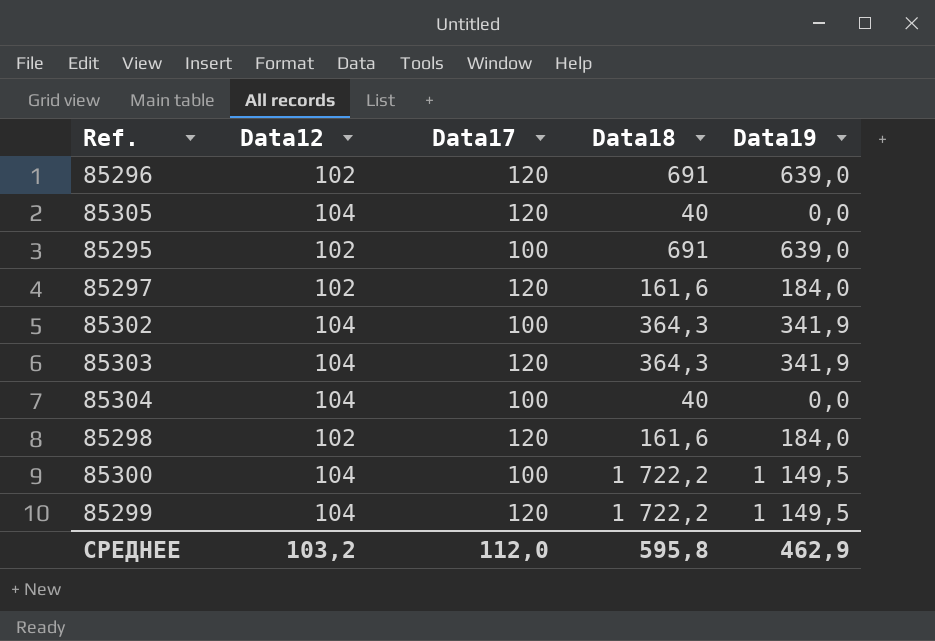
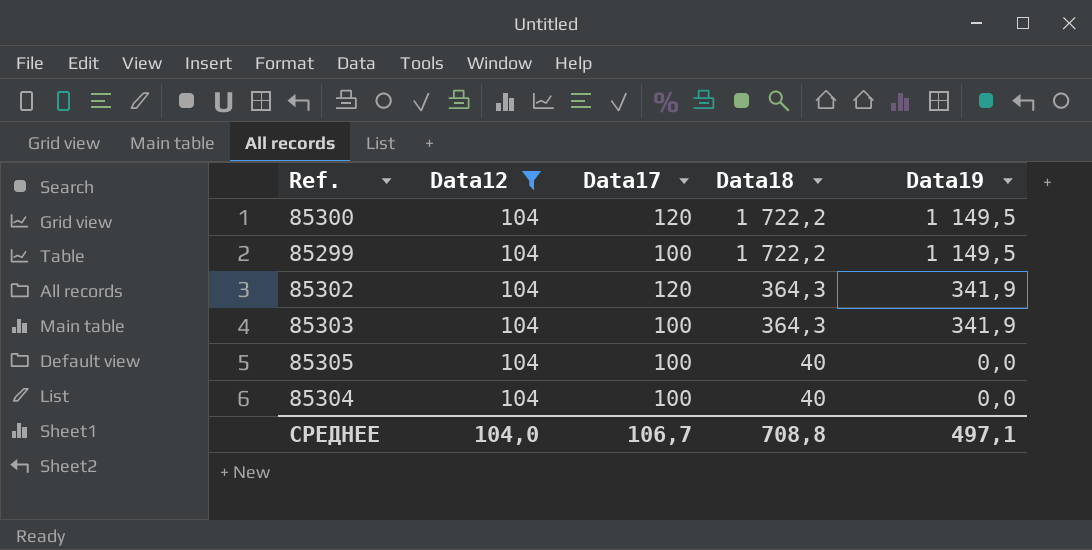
filter: none -> Data12 = 104
row order: none -> Data18 descending
85300 | Data17: 100 -> 120
85299 | Data17: 120 -> 100
85302 | Data17: 100 -> 120
85303 | Data17: 120 -> 100
85305 | Data17: 120 -> 100
СРЕДНЕЕ | Data12: 103,2 -> 104,0
СРЕДНЕЕ | Data17: 112,0 -> 106,7
СРЕДНЕЕ | Data18: 595,8 -> 708,8
СРЕДНЕЕ | Data19: 462,9 -> 497,1

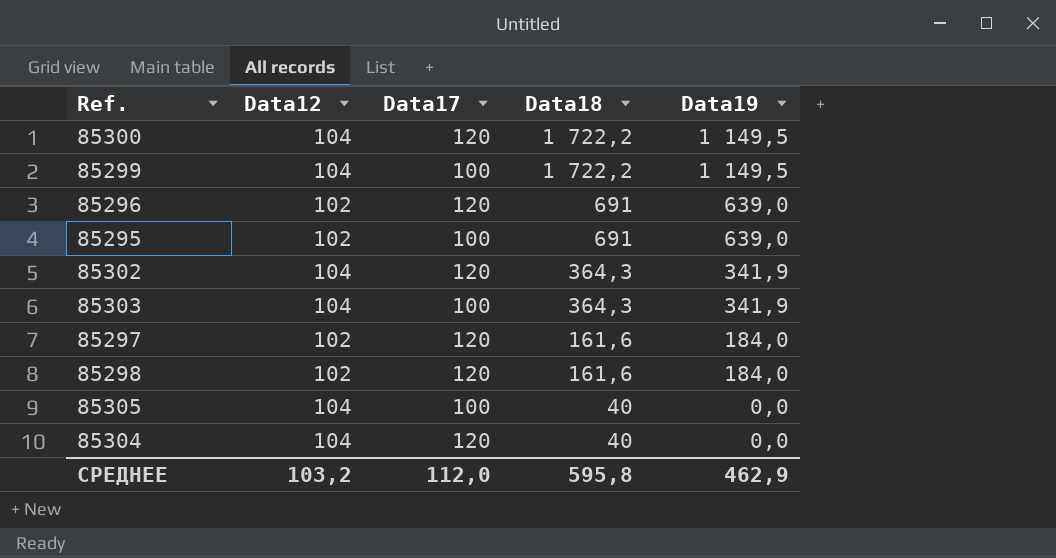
filter: Data12 = 104 -> none
85304 | Data17: 100 -> 120
СРЕДНЕЕ | Data12: 104,0 -> 103,2
СРЕДНЕЕ | Data17: 106,7 -> 112,0
СРЕДНЕЕ | Data18: 708,8 -> 595,8
СРЕДНЕЕ | Data19: 497,1 -> 462,9

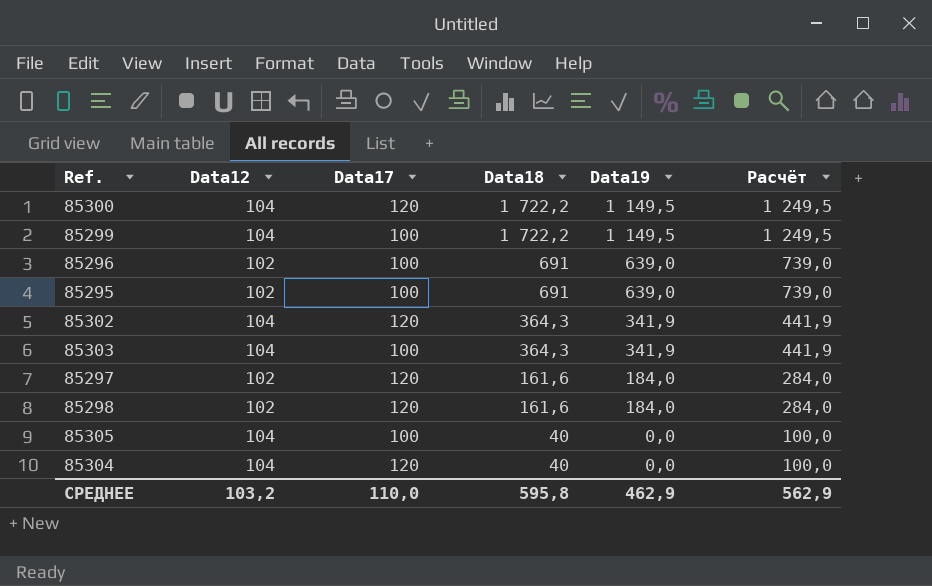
column Расчёт | formula: none -> [Data19] + 100
85296 | Data17: 120 -> 100
СРЕДНЕЕ | Data17: 112,0 -> 110,0

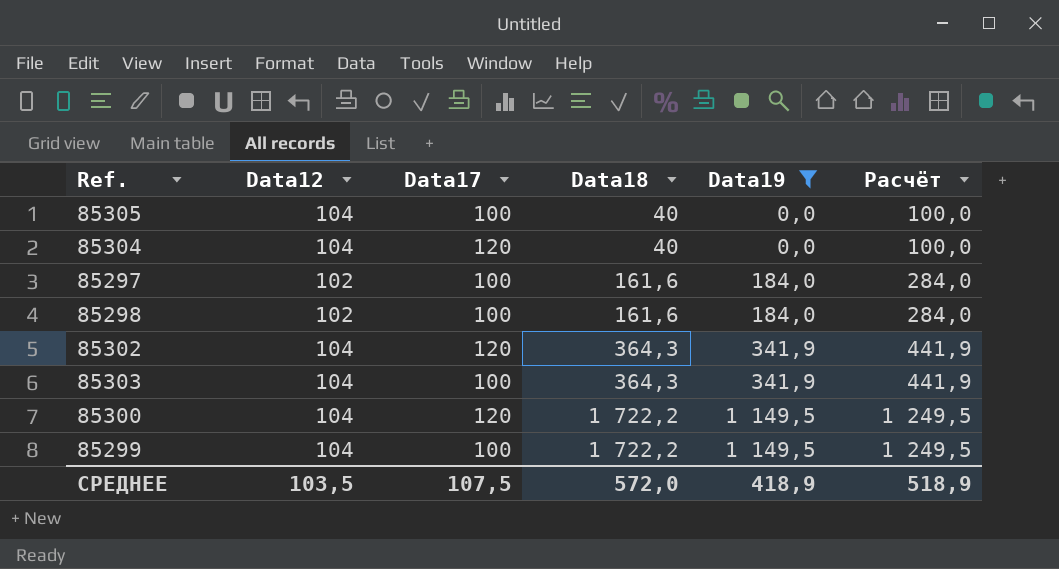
filter: none -> Data19 != 639,0
row order: Data18 descending -> Data18 ascending
85297 | Data17: 120 -> 100
85298 | Data17: 120 -> 100
СРЕДНЕЕ | Data12: 103,2 -> 103,5
СРЕДНЕЕ | Data17: 110,0 -> 107,5
СРЕДНЕЕ | Data18: 595,8 -> 572,0
СРЕДНЕЕ | Data19: 462,9 -> 418,9
СРЕДНЕЕ | Расчёт: 562,9 -> 518,9

